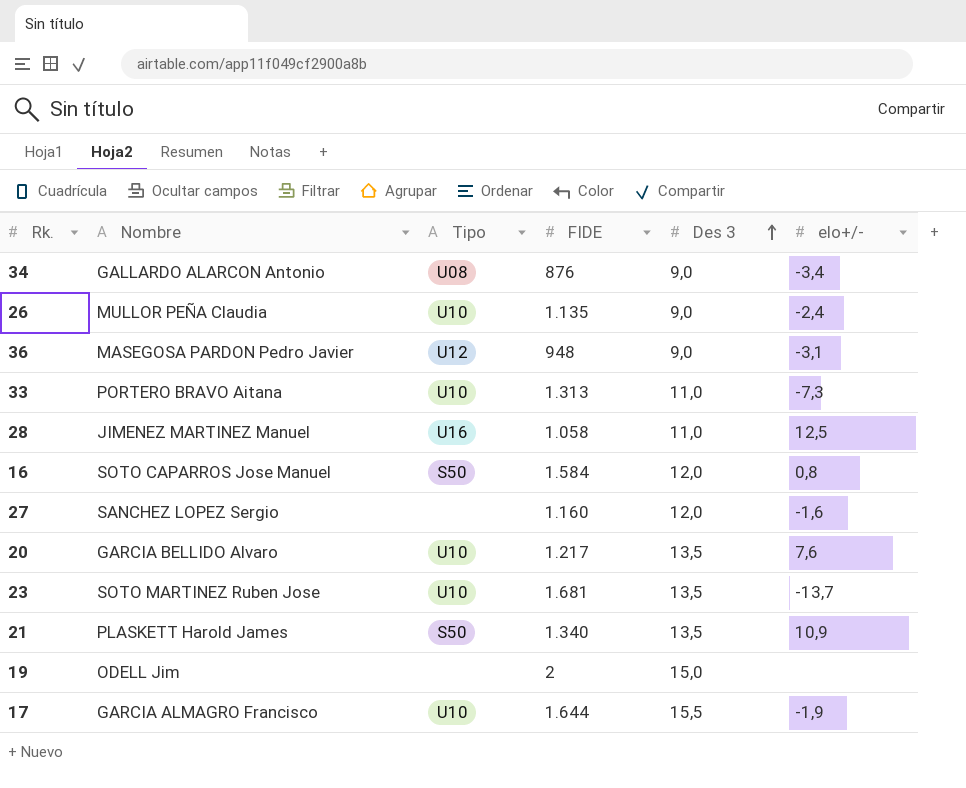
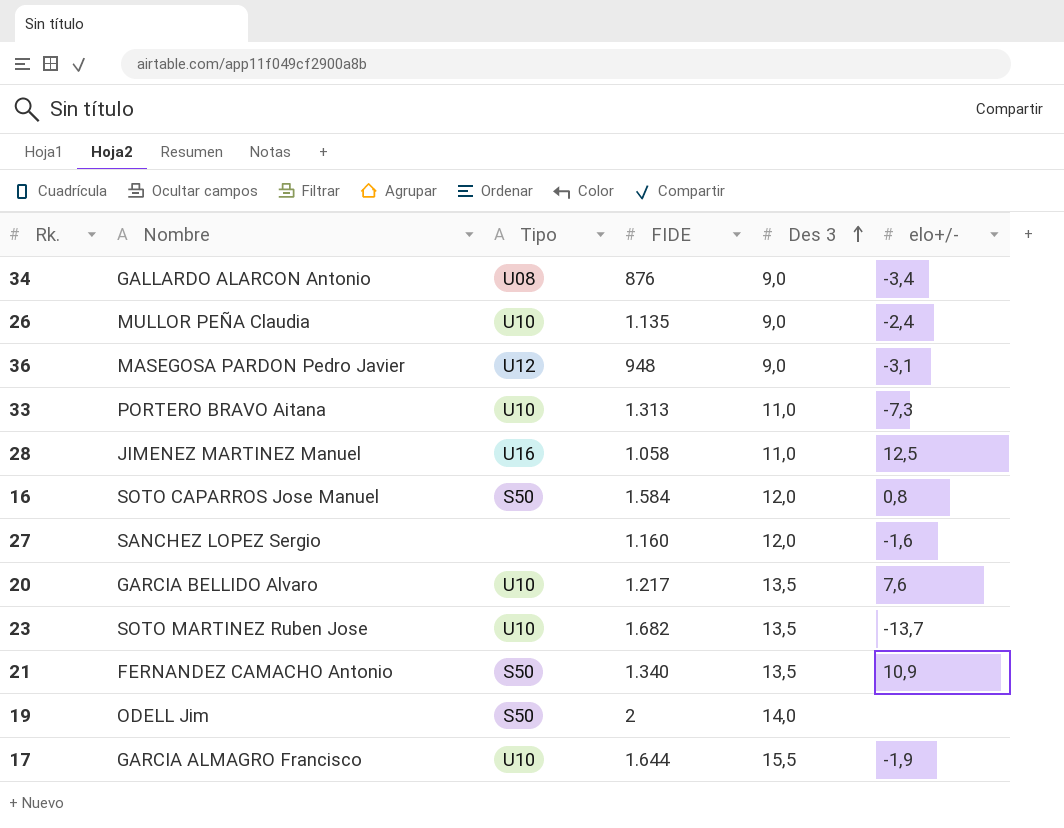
23 | FIDE: 1.681 -> 1.682
21 | Nombre: PLASKETT Harold James -> FERNANDEZ CAMACHO Antonio
19 | Tipo: none -> S50
19 | Des 3: 15,0 -> 14,0

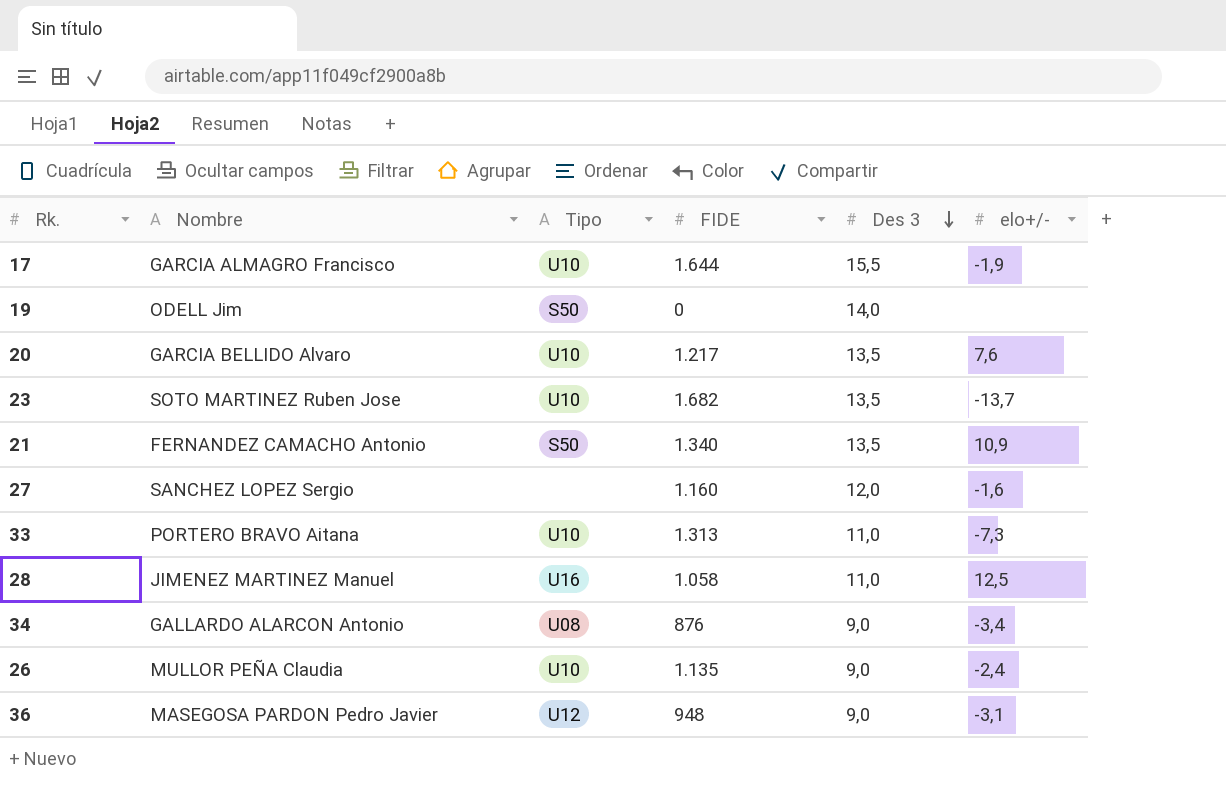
row order: Des 3 ascending -> Des 3 descending
row 16: SOTO CAPARROS Jose Manuel | S50 | 1.584 | 12,0 | 0,8 -> none
19 | FIDE: 2 -> 0

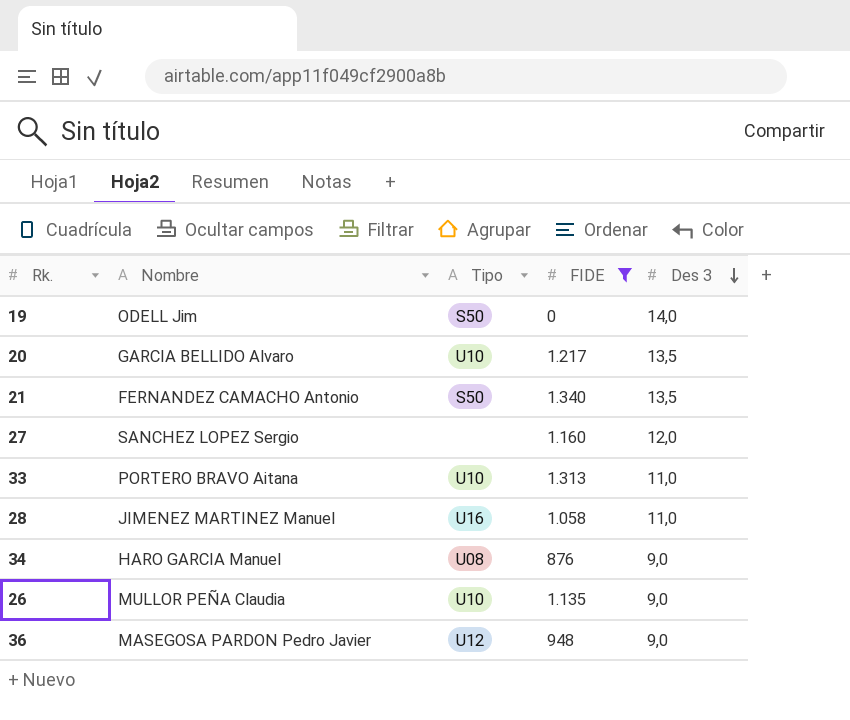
filter: none -> FIDE <= 1.340
column elo+/- | position: 6 -> none
34 | Nombre: GALLARDO ALARCON Antonio -> HARO GARCIA Manuel

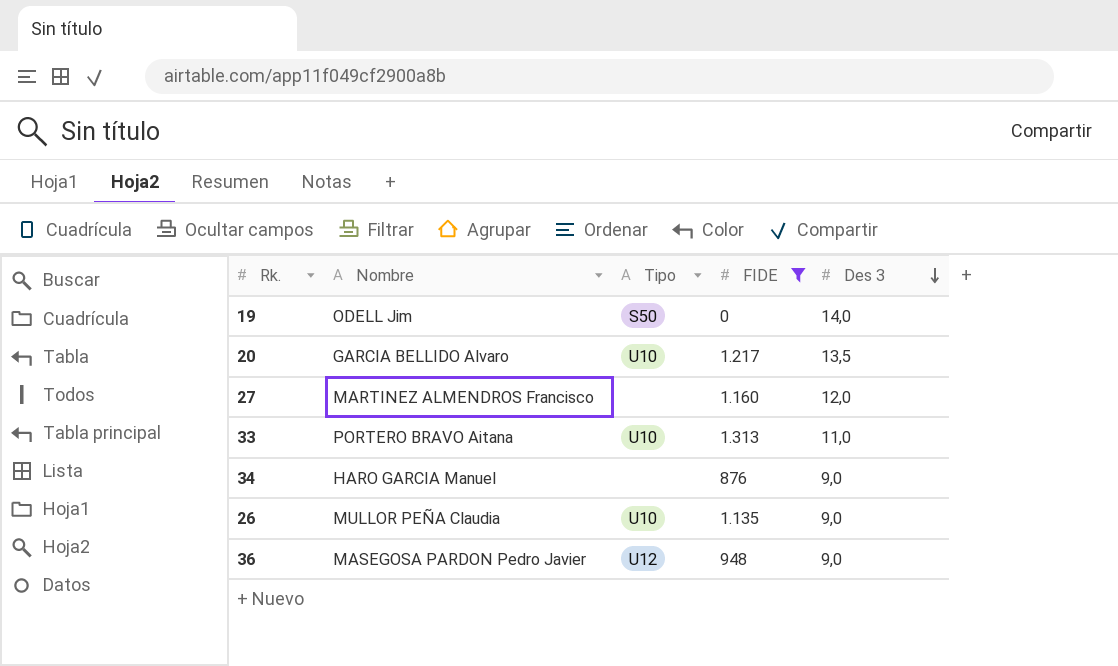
row 21: FERNANDEZ CAMACHO Antonio | S50 | 1.340 | 13,5 -> none
row 28: JIMENEZ MARTINEZ Manuel | U16 | 1.058 | 11,0 -> none
27 | Nombre: SANCHEZ LOPEZ Sergio -> MARTINEZ ALMENDROS Francisco
34 | Tipo: U08 -> none

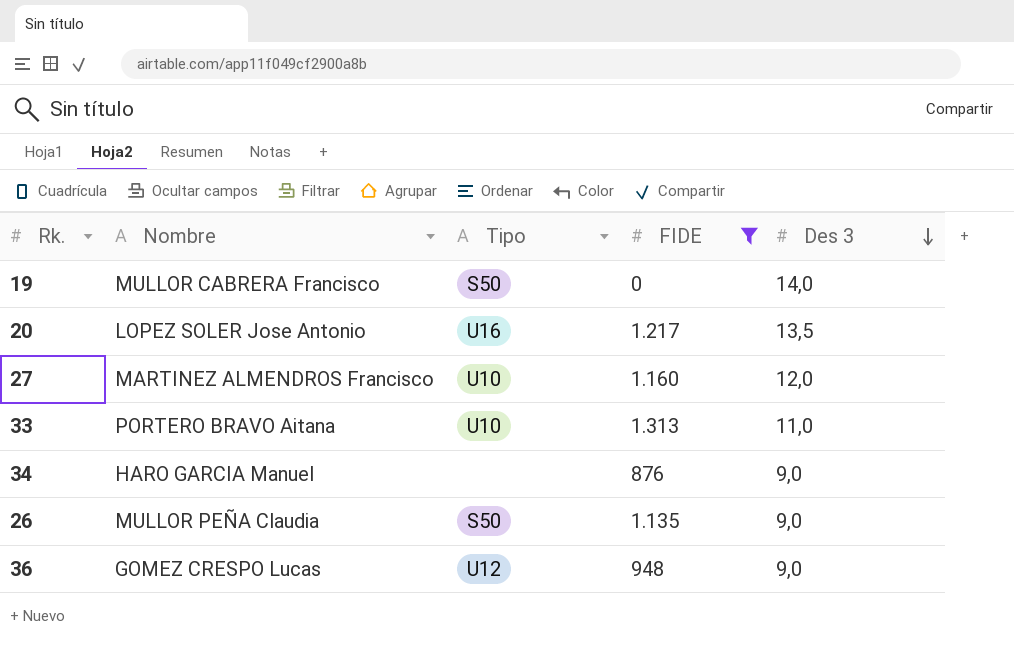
19 | Nombre: ODELL Jim -> MULLOR CABRERA Francisco
20 | Nombre: GARCIA BELLIDO Alvaro -> LOPEZ SOLER Jose Antonio
20 | Tipo: U10 -> U16
27 | Tipo: none -> U10
26 | Tipo: U10 -> S50
36 | Nombre: MASEGOSA PARDON Pedro Javier -> GOMEZ CRESPO Lucas

